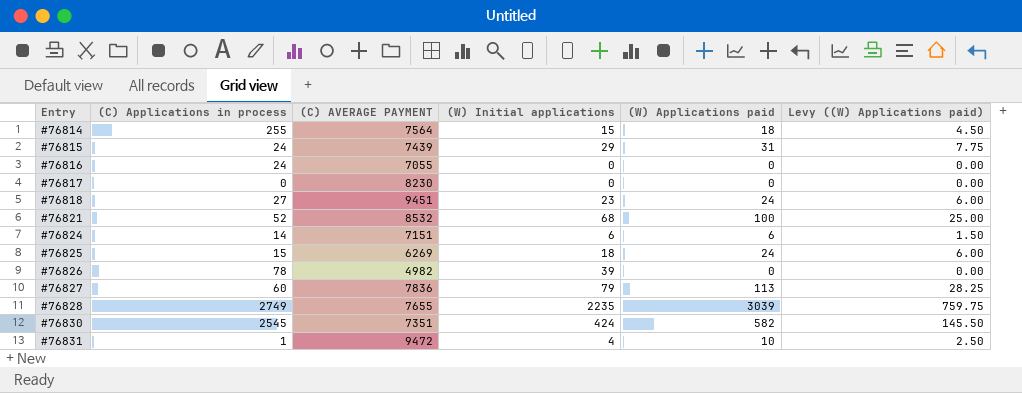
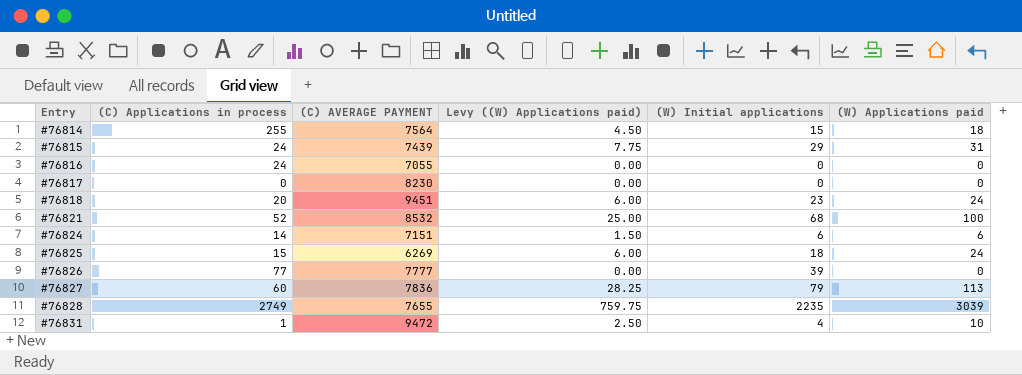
column Levy ((W) Applications paid) | position: 6 -> 4
row #76830: 2545 | 7351 | 424 | 582 | 145.50 -> none
#76818 | (C) Applications in process: 27 -> 20
#76826 | (C) Applications in process: 78 -> 77
#76826 | (C) AVERAGE PAYMENT: 4982 -> 7777

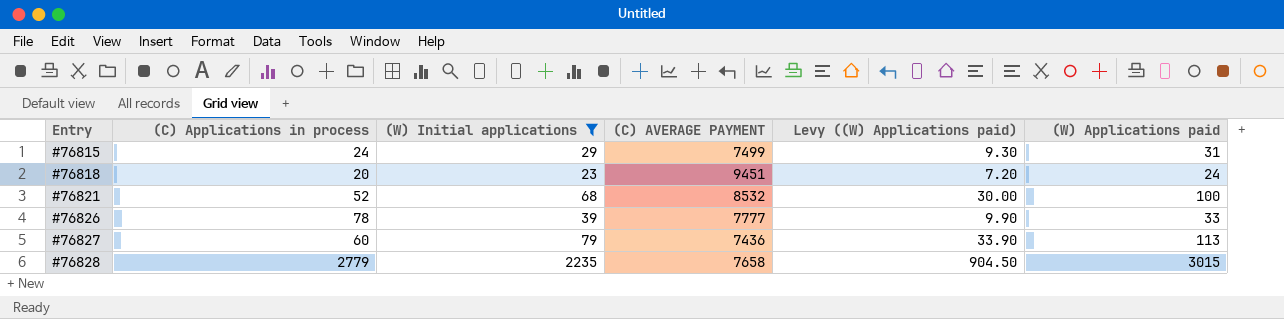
filter: none -> (W) Initial applications >= 23
column (W) Initial applications | position: 5 -> 3
column Levy ((W) Applications paid) | formula: [(W) Applications paid] * 0.25 -> [(W) Applications paid] * 0.3
#76815 | (C) AVERAGE PAYMENT: 7439 -> 7499
#76826 | (C) Applications in process: 77 -> 78
#76826 | (W) Applications paid: 0 -> 33
#76827 | (C) AVERAGE PAYMENT: 7836 -> 7436
#76828 | (C) Applications in process: 2749 -> 2779
#76828 | (C) AVERAGE PAYMENT: 7655 -> 7658
#76828 | (W) Applications paid: 3039 -> 3015

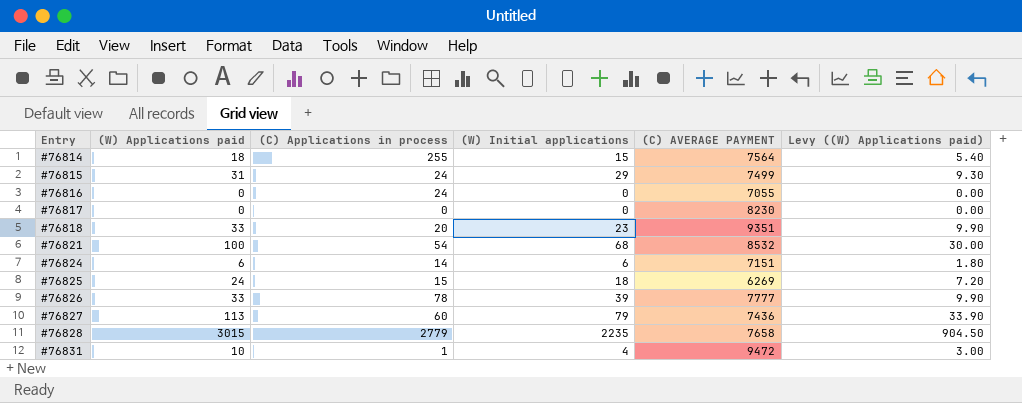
filter: (W) Initial applications >= 23 -> none
column (W) Applications paid | position: 6 -> 2
#76818 | (W) Applications paid: 24 -> 33
#76818 | (C) AVERAGE PAYMENT: 9451 -> 9351
#76818 | Levy ((W) Applications paid): 7.20 -> 9.90
#76821 | (C) Applications in process: 52 -> 54

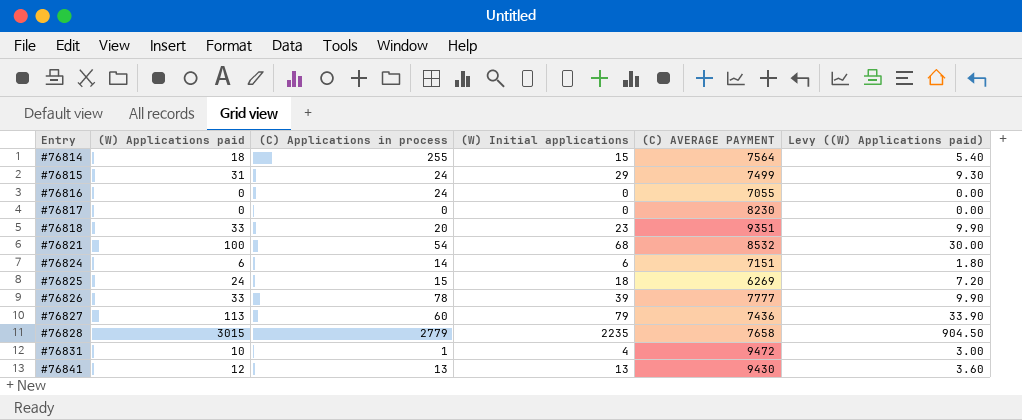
row #76841: none -> 12 | 13 | 13 | 9430 | 3.60

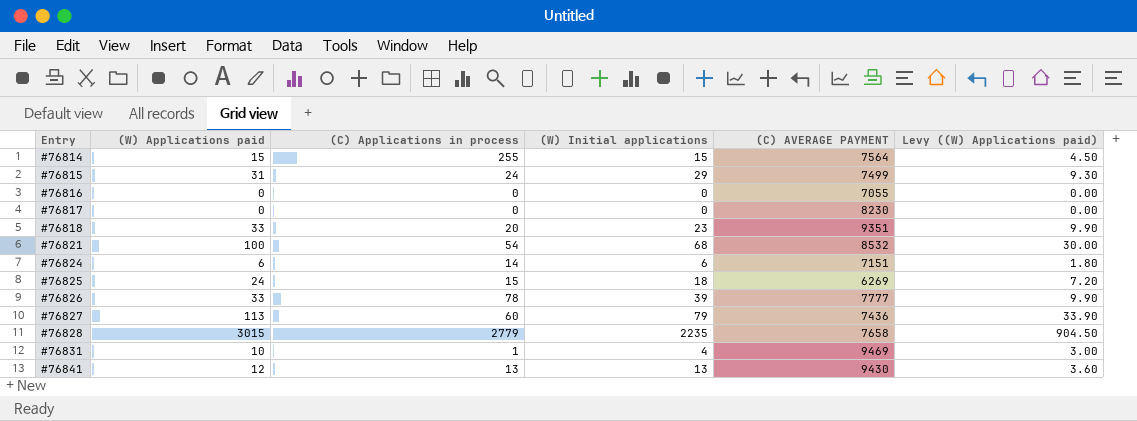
#76814 | (W) Applications paid: 18 -> 15
#76814 | Levy ((W) Applications paid): 5.40 -> 4.50
#76816 | (C) Applications in process: 24 -> 0
#76831 | (C) AVERAGE PAYMENT: 9472 -> 9469

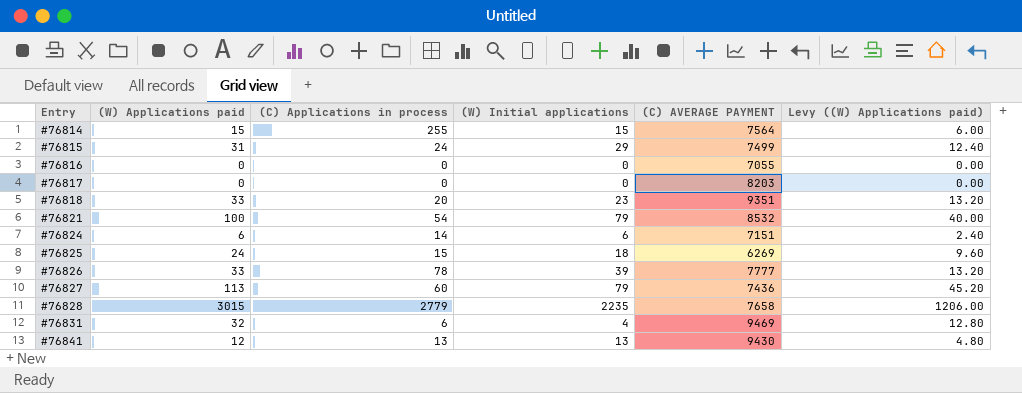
column Levy ((W) Applications paid) | formula: [(W) Applications paid] * 0.3 -> [(W) Applications paid] * 0.4
#76817 | (C) AVERAGE PAYMENT: 8230 -> 8203
#76821 | (W) Initial applications: 68 -> 79
#76831 | (W) Applications paid: 10 -> 32
#76831 | (C) Applications in process: 1 -> 6

